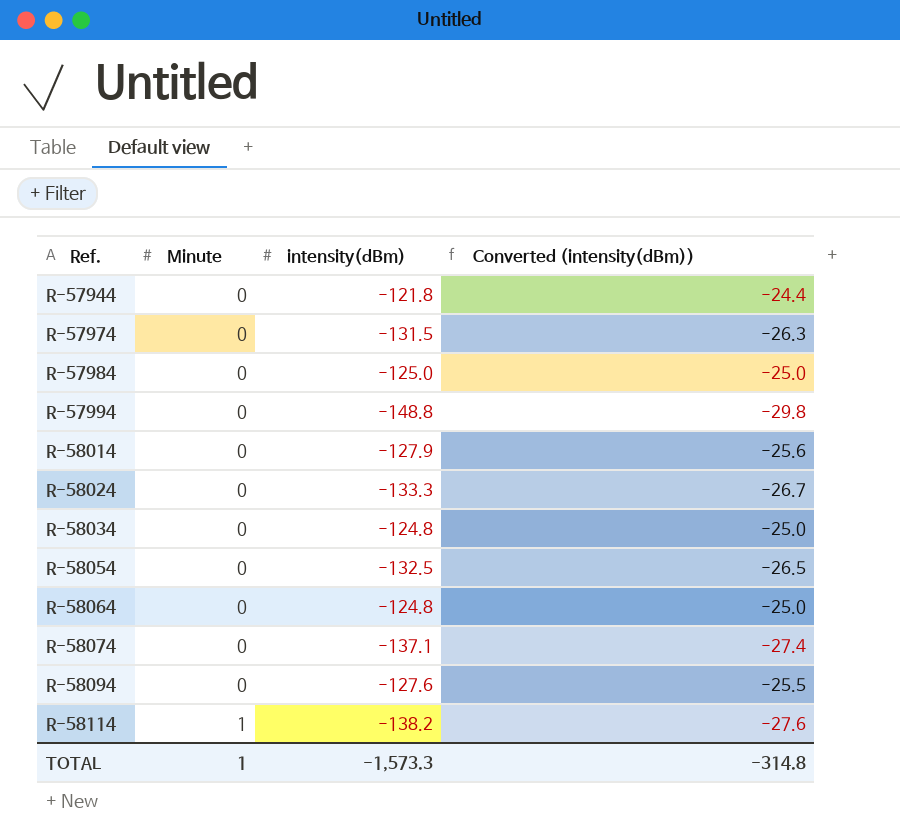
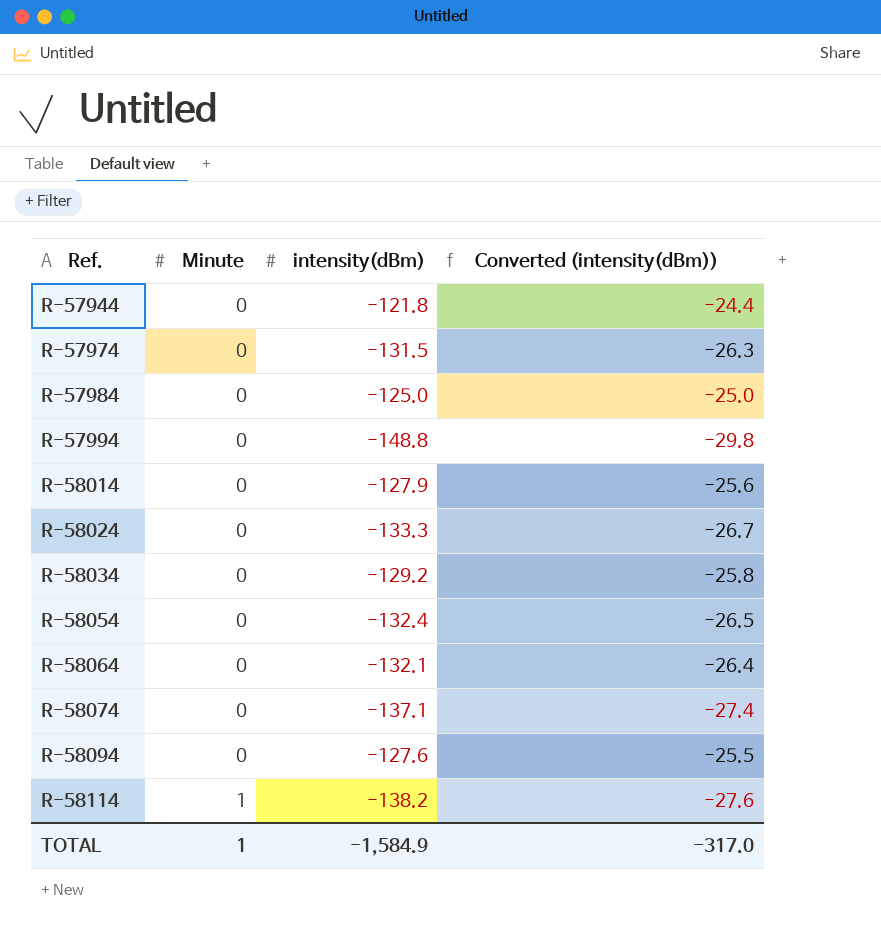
R-58034 | intensity(dBm): -124.8 -> -129.2
R-58034 | Converted (intensity(dBm)): -25.0 -> -25.8
R-58054 | intensity(dBm): -132.5 -> -132.4
R-58064 | intensity(dBm): -124.8 -> -132.1
R-58064 | Converted (intensity(dBm)): -25.0 -> -26.4
TOTAL | intensity(dBm): -1,573.3 -> -1,584.9
TOTAL | Converted (intensity(dBm)): -314.8 -> -317.0

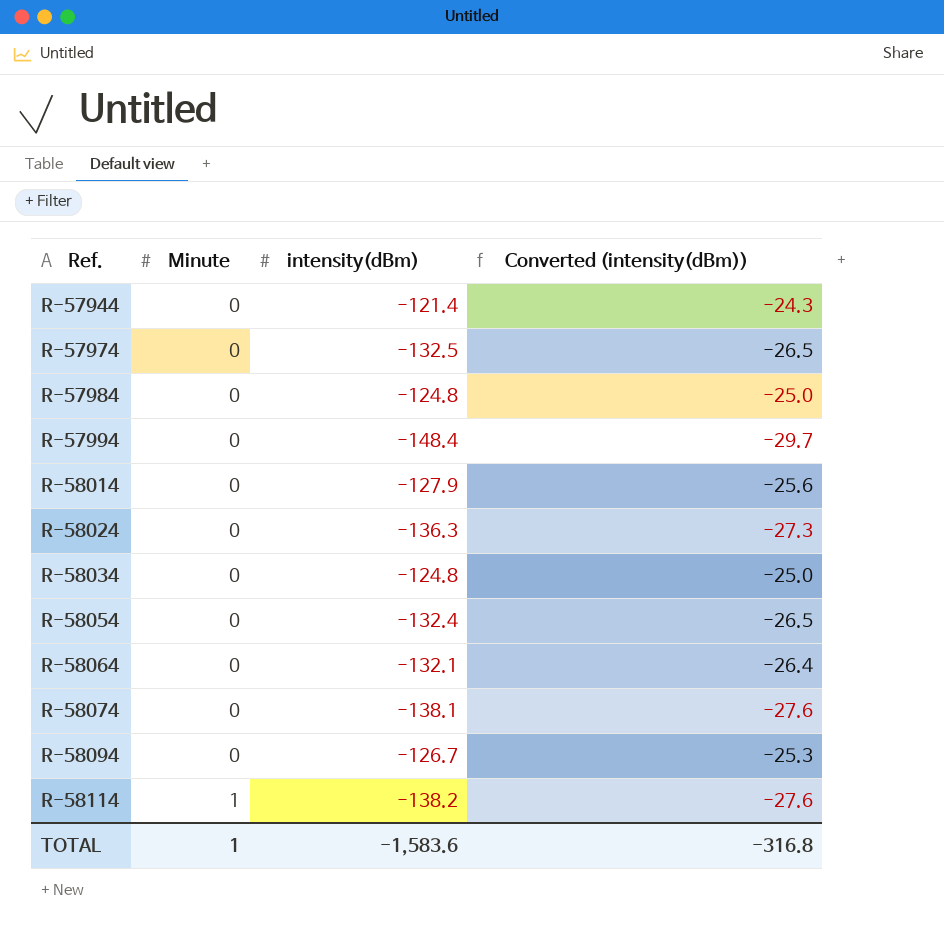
R-57944 | intensity(dBm): -121.8 -> -121.4
R-57944 | Converted (intensity(dBm)): -24.4 -> -24.3
R-57974 | intensity(dBm): -131.5 -> -132.5
R-57974 | Converted (intensity(dBm)): -26.3 -> -26.5
R-57984 | intensity(dBm): -125.0 -> -124.8
R-57994 | intensity(dBm): -148.8 -> -148.4
R-57994 | Converted (intensity(dBm)): -29.8 -> -29.7
R-58024 | intensity(dBm): -133.3 -> -136.3
R-58024 | Converted (intensity(dBm)): -26.7 -> -27.3
R-58034 | intensity(dBm): -129.2 -> -124.8
R-58034 | Converted (intensity(dBm)): -25.8 -> -25.0
R-58074 | intensity(dBm): -137.1 -> -138.1
R-58074 | Converted (intensity(dBm)): -27.4 -> -27.6
R-58094 | intensity(dBm): -127.6 -> -126.7
R-58094 | Converted (intensity(dBm)): -25.5 -> -25.3
TOTAL | intensity(dBm): -1,584.9 -> -1,583.6
TOTAL | Converted (intensity(dBm)): -317.0 -> -316.8

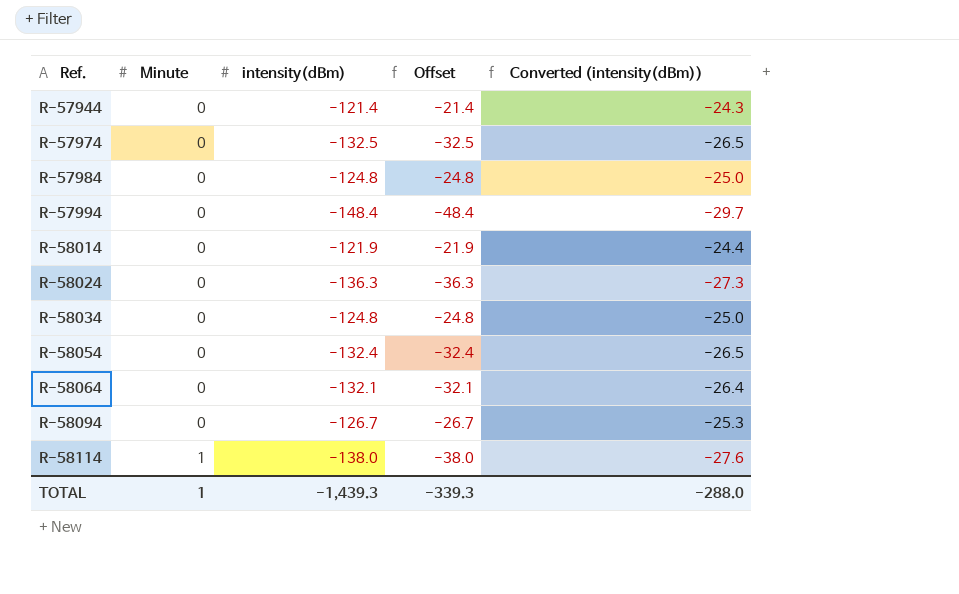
column Offset | formula: none -> [intensity(dBm)] + 100
row R-58074: 0 | -138.1 | -27.6 -> none
R-58014 | intensity(dBm): -127.9 -> -121.9
R-58014 | Converted (intensity(dBm)): -25.6 -> -24.4
R-58114 | intensity(dBm): -138.2 -> -138.0
TOTAL | intensity(dBm): -1,583.6 -> -1,439.3
TOTAL | Converted (intensity(dBm)): -316.8 -> -288.0

